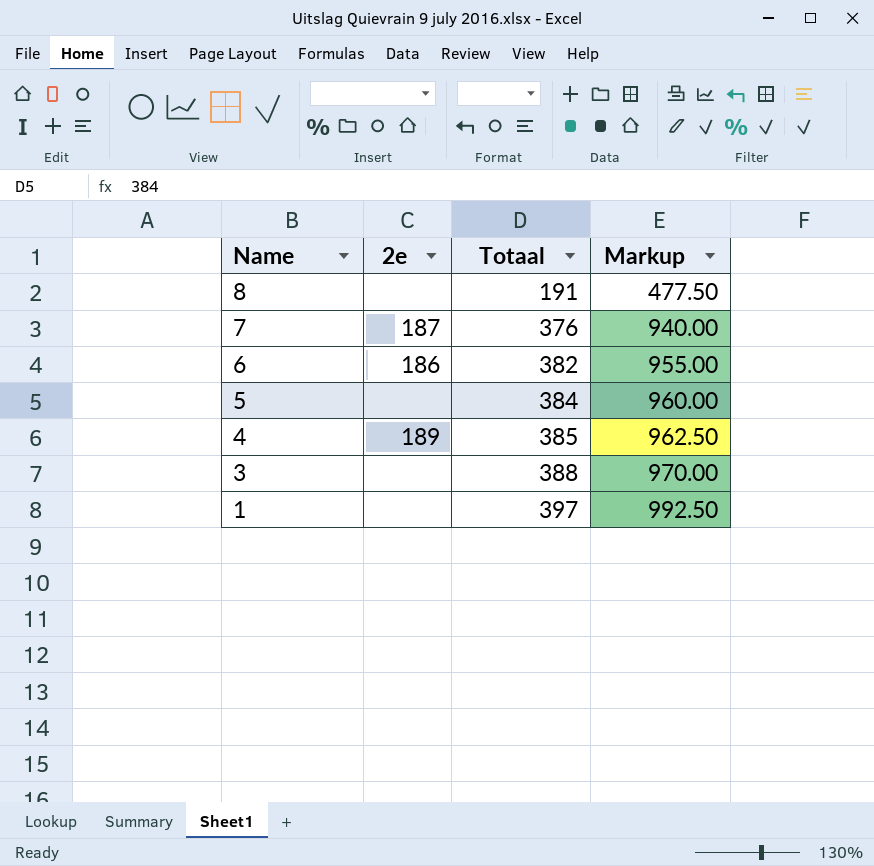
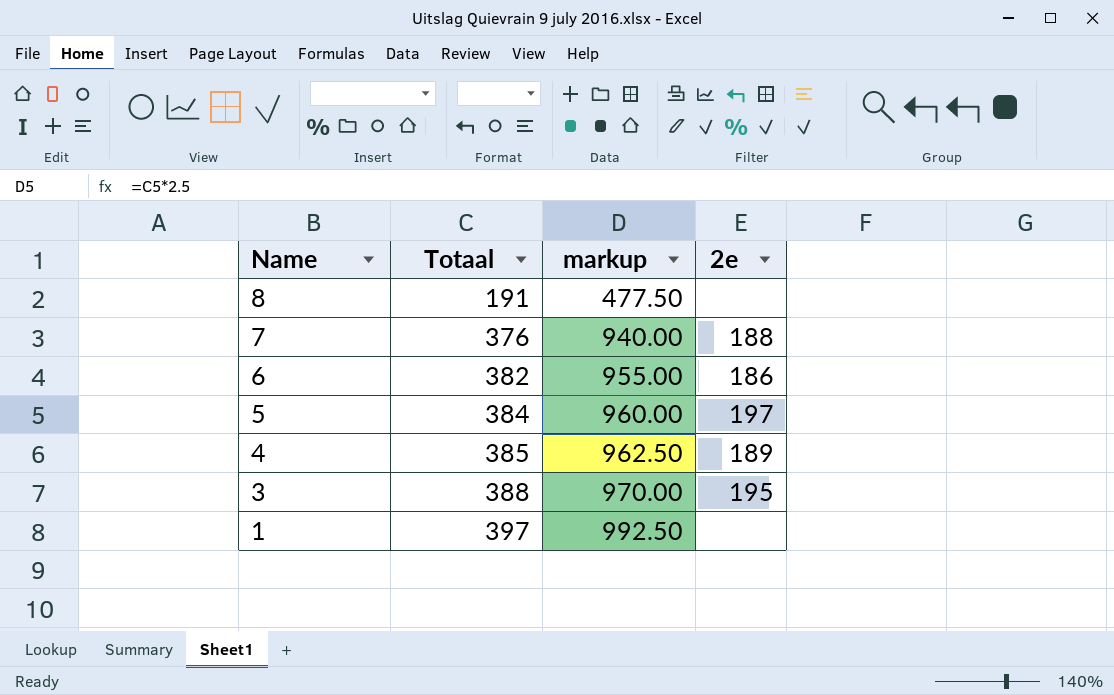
column name: Markup -> markup
column 2e | position: 2 -> 4
7 | 2e: 187 -> 188
5 | 2e: none -> 197
3 | 2e: none -> 195

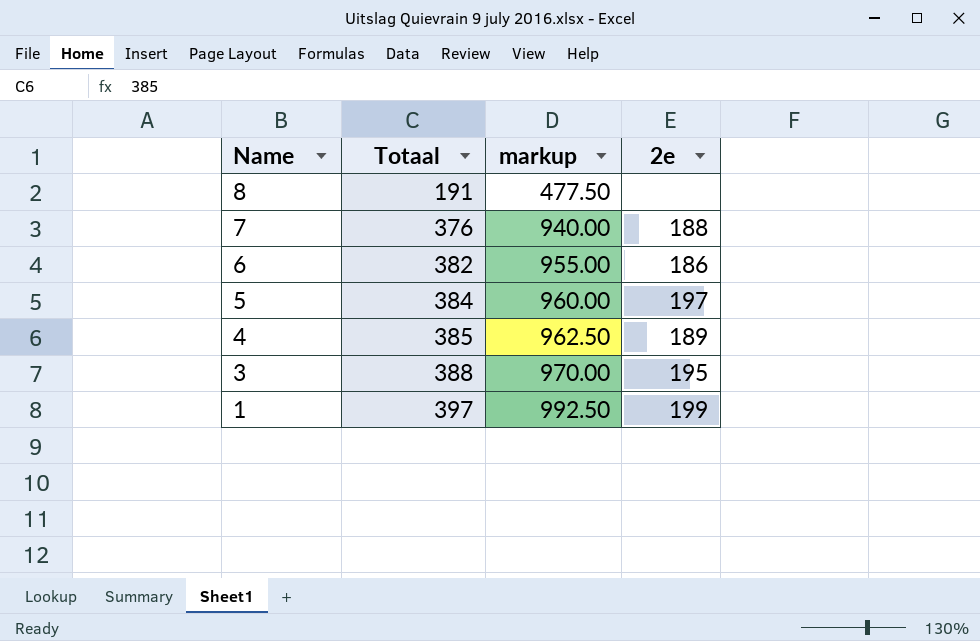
1 | 2e: none -> 199

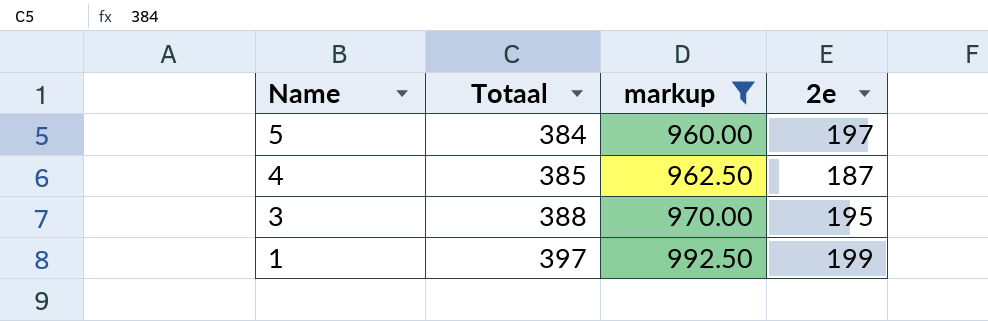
filter: none -> markup >= 960.00
4 | 2e: 189 -> 187

